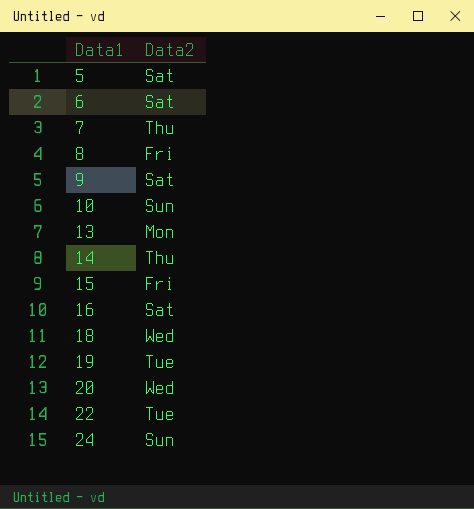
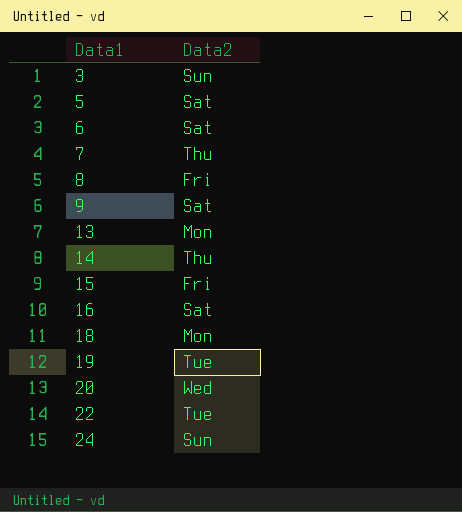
row 10: Sun -> none
row 3: none -> Sun
18 | Data2: Wed -> Mon

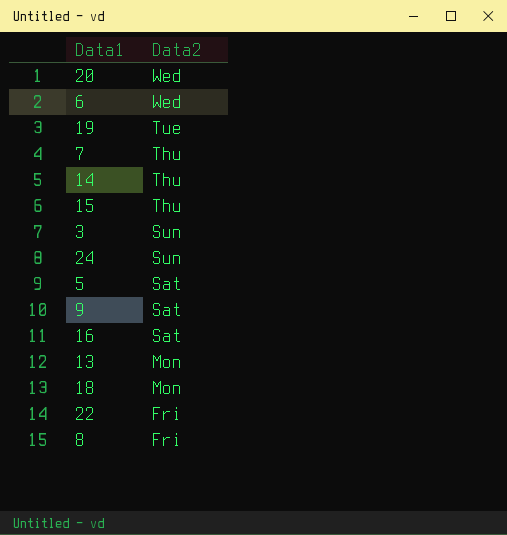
row order: Data1 ascending -> Data2 descending
6 | Data2: Sat -> Wed
15 | Data2: Fri -> Thu
22 | Data2: Tue -> Fri

